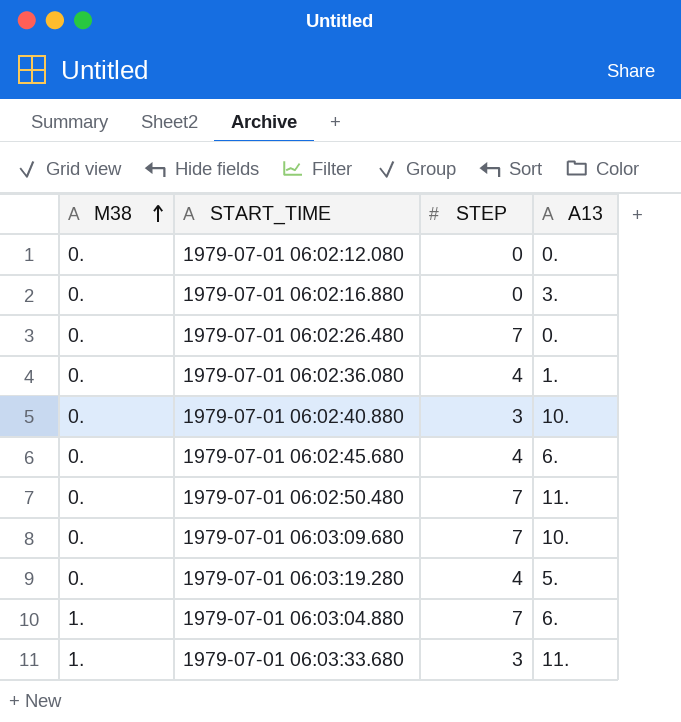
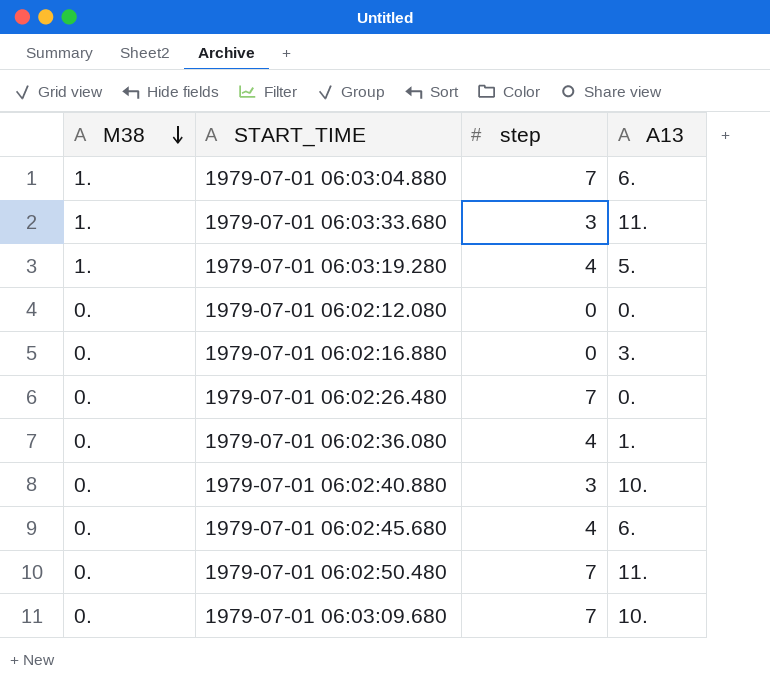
row order: M38 ascending -> M38 descending
column name: STEP -> step
1979-07-01 06:03:19.280 | M38: 0. -> 1.

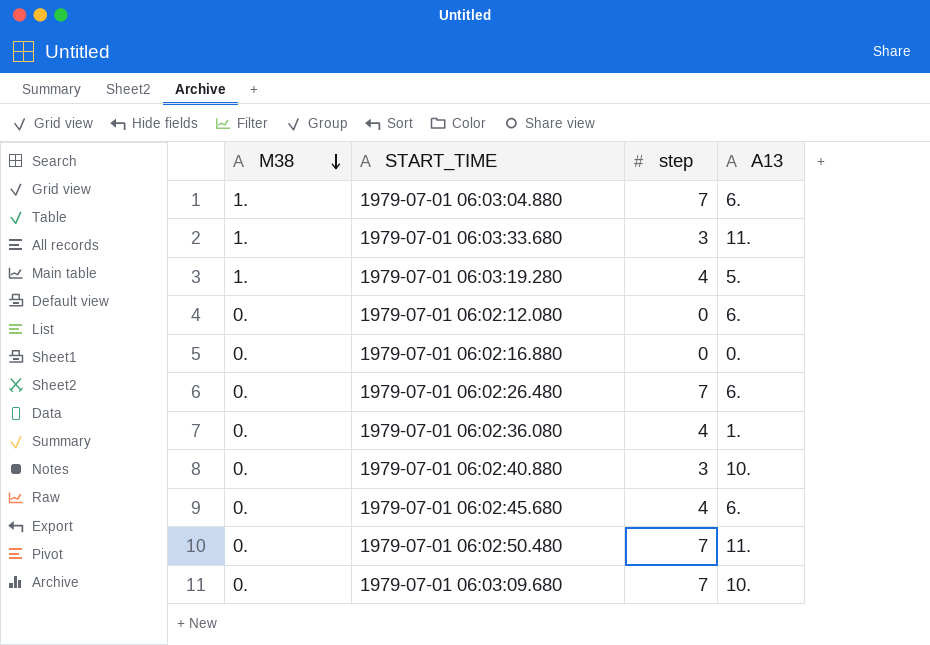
1979-07-01 06:02:12.080 | A13: 0. -> 6.
1979-07-01 06:02:16.880 | A13: 3. -> 0.
1979-07-01 06:02:26.480 | A13: 0. -> 6.

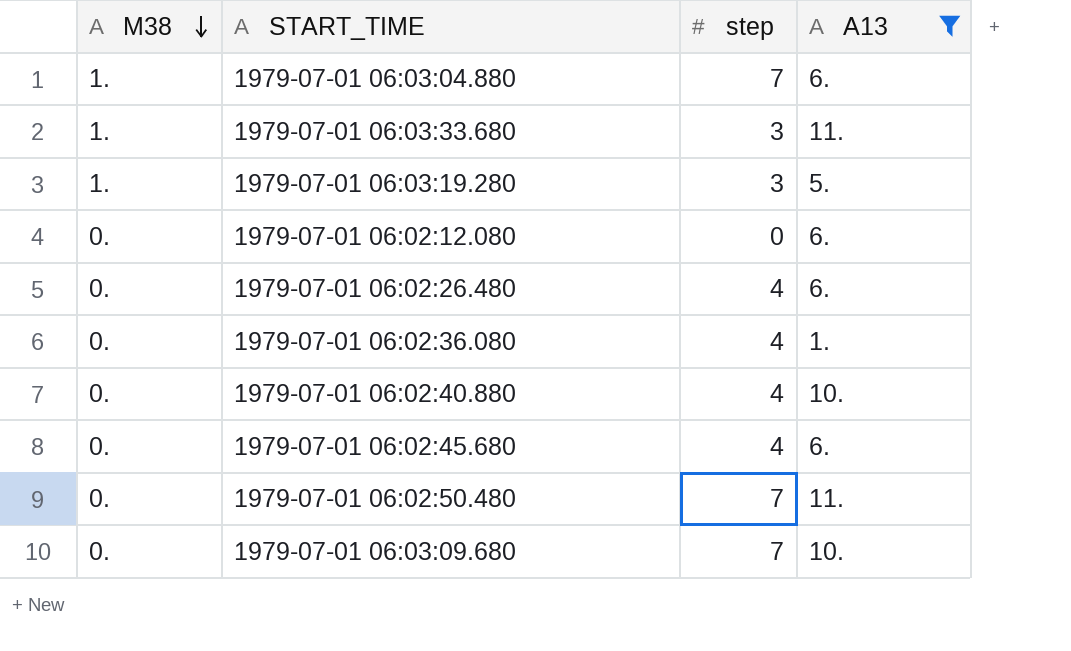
filter: none -> A13 != 0.
1979-07-01 06:03:19.280 | step: 4 -> 3
1979-07-01 06:02:26.480 | step: 7 -> 4
1979-07-01 06:02:40.880 | step: 3 -> 4

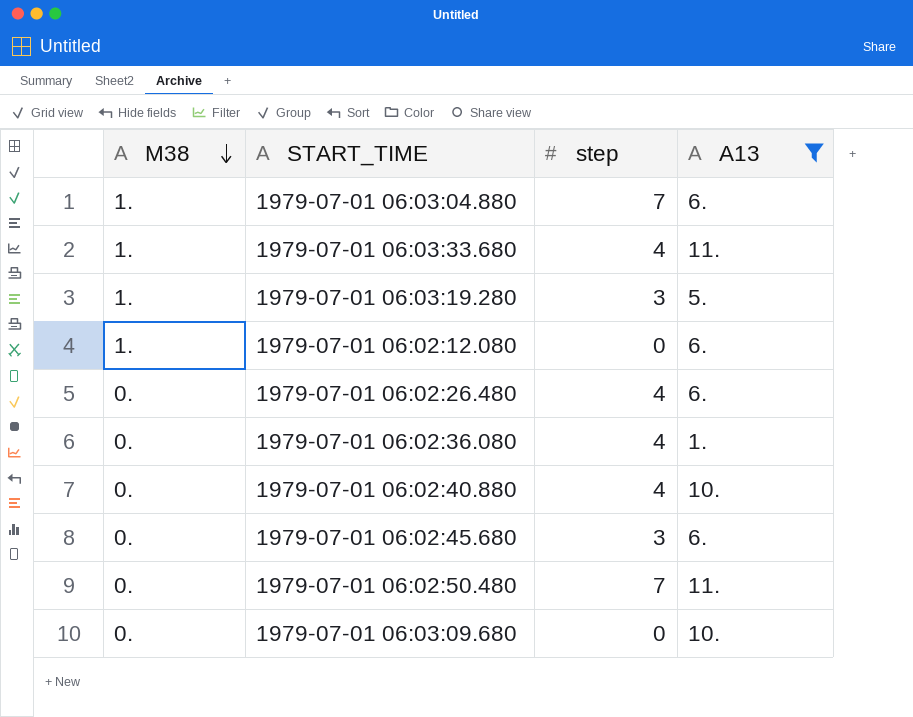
1979-07-01 06:03:33.680 | step: 3 -> 4
1979-07-01 06:02:12.080 | M38: 0. -> 1.
1979-07-01 06:02:45.680 | step: 4 -> 3
1979-07-01 06:03:09.680 | step: 7 -> 0

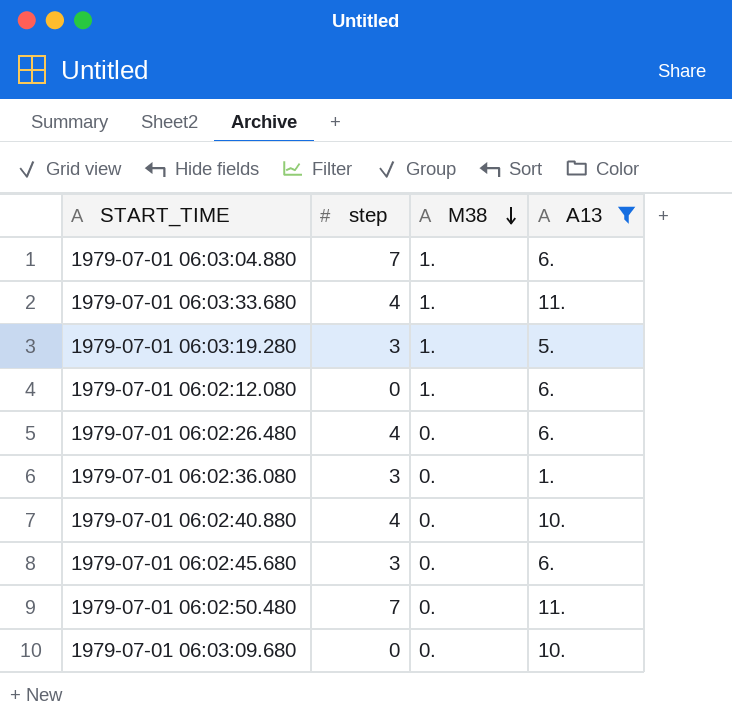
column M38 | position: 1 -> 3
1979-07-01 06:02:36.080 | step: 4 -> 3

